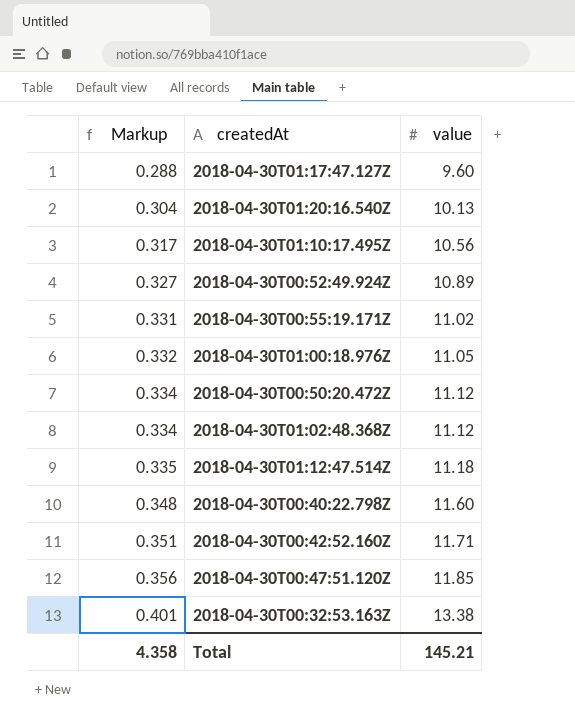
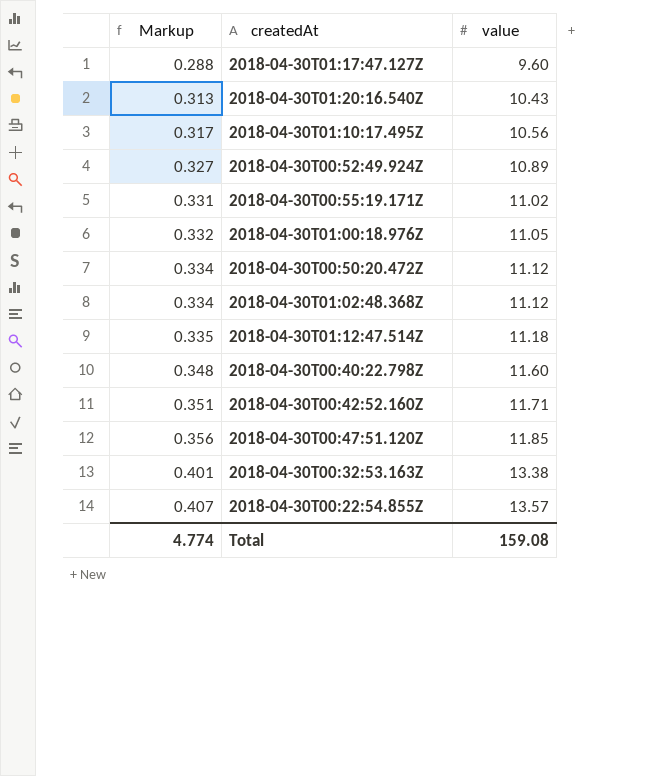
2018-04-30T01:20:16.540Z | Markup: 0.304 -> 0.313
2018-04-30T01:20:16.540Z | value: 10.13 -> 10.43
row 2018-04-30T00:22:54.855Z: none -> 0.407 | 13.57
Total | Markup: 4.358 -> 4.774
Total | value: 145.21 -> 159.08

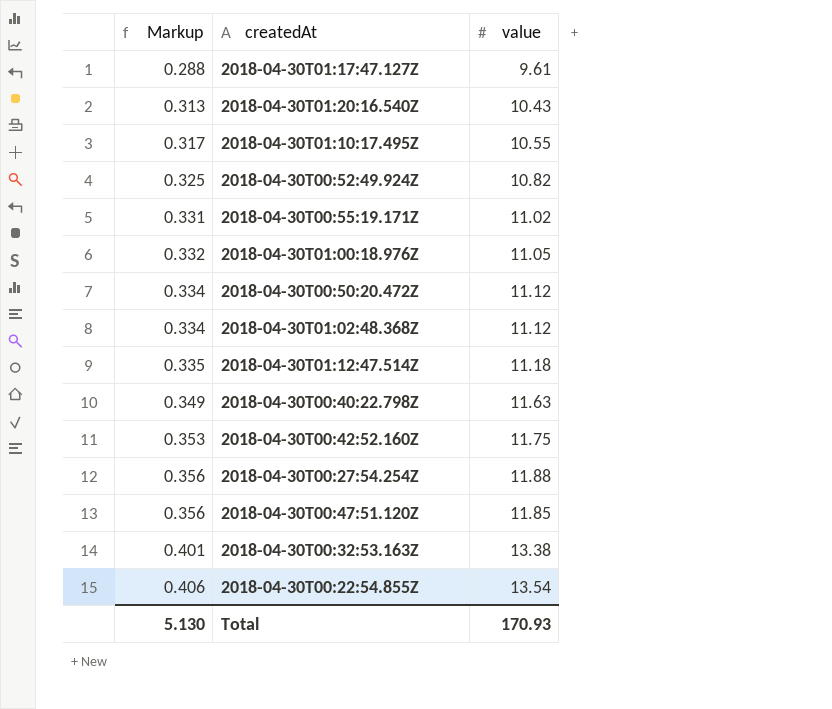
2018-04-30T01:17:47.127Z | value: 9.60 -> 9.61
2018-04-30T01:10:17.495Z | value: 10.56 -> 10.55
2018-04-30T00:52:49.924Z | Markup: 0.327 -> 0.325
2018-04-30T00:52:49.924Z | value: 10.89 -> 10.82
2018-04-30T00:40:22.798Z | Markup: 0.348 -> 0.349
2018-04-30T00:40:22.798Z | value: 11.60 -> 11.63
2018-04-30T00:42:52.160Z | Markup: 0.351 -> 0.353
2018-04-30T00:42:52.160Z | value: 11.71 -> 11.75
row 2018-04-30T00:27:54.254Z: none -> 0.356 | 11.88
2018-04-30T00:22:54.855Z | Markup: 0.407 -> 0.406
2018-04-30T00:22:54.855Z | value: 13.57 -> 13.54
Total | Markup: 4.774 -> 5.130
Total | value: 159.08 -> 170.93

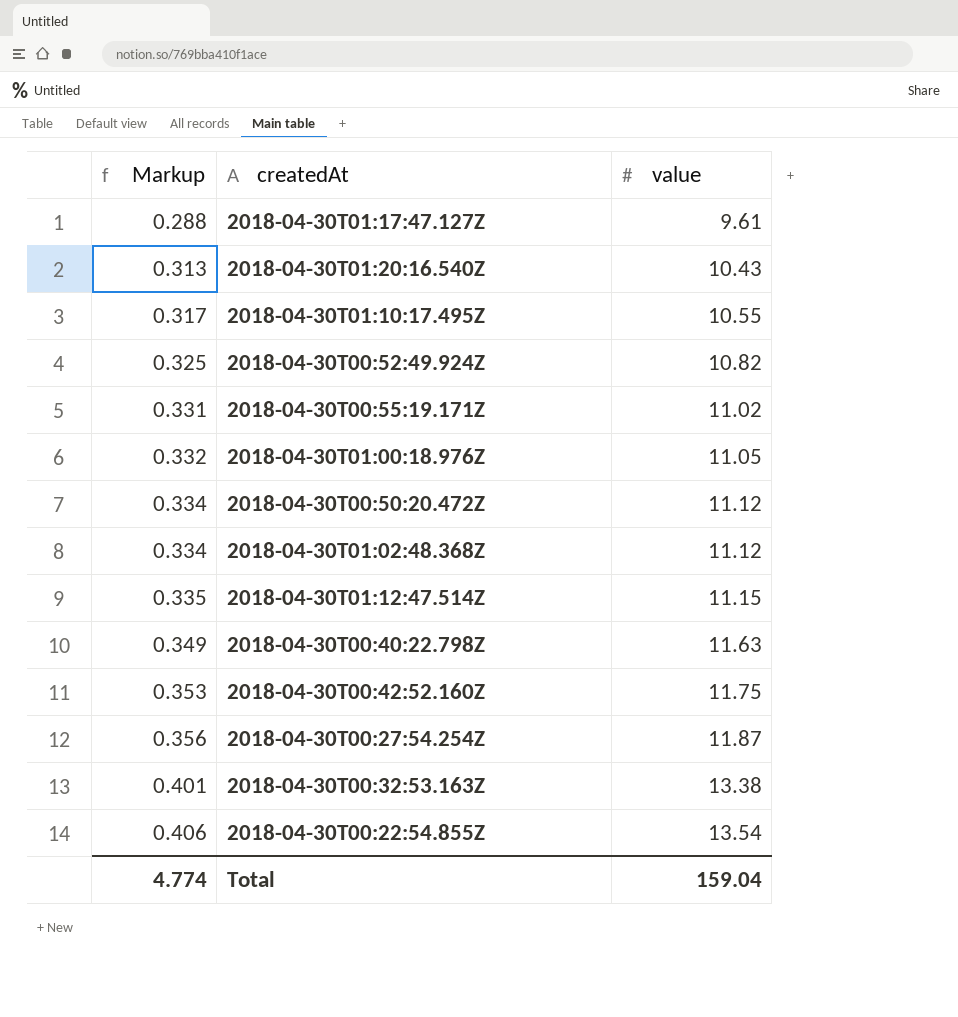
row 2018-04-30T00:47:51.120Z: 0.356 | 11.85 -> none
2018-04-30T01:12:47.514Z | value: 11.18 -> 11.15
2018-04-30T00:27:54.254Z | value: 11.88 -> 11.87
Total | Markup: 5.130 -> 4.774
Total | value: 170.93 -> 159.04

